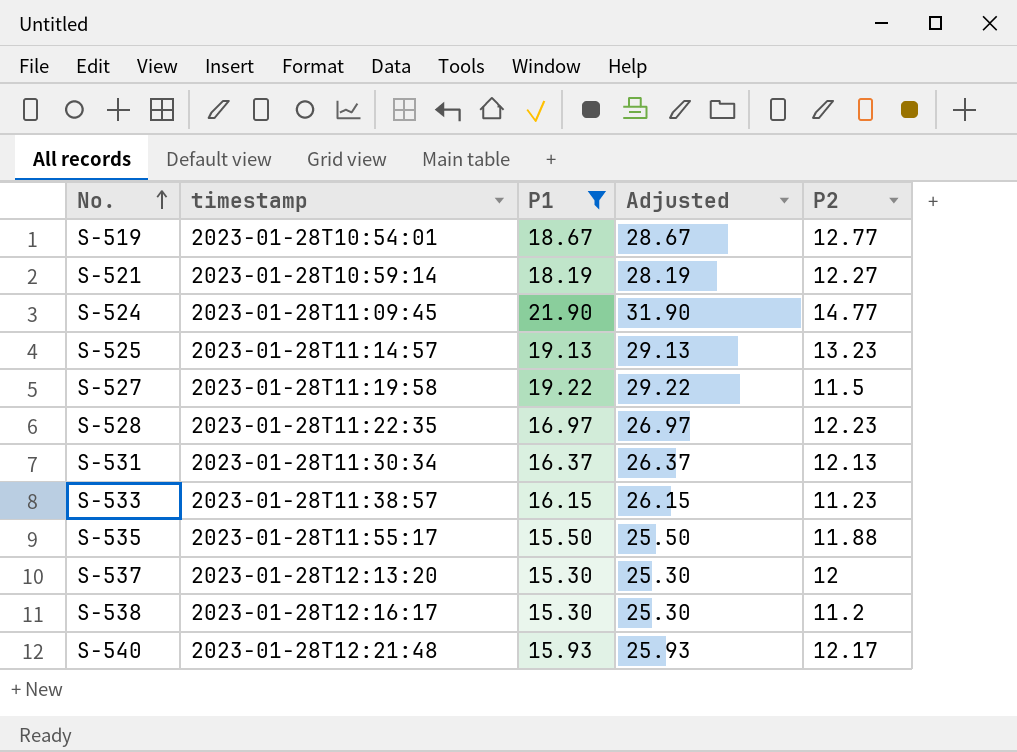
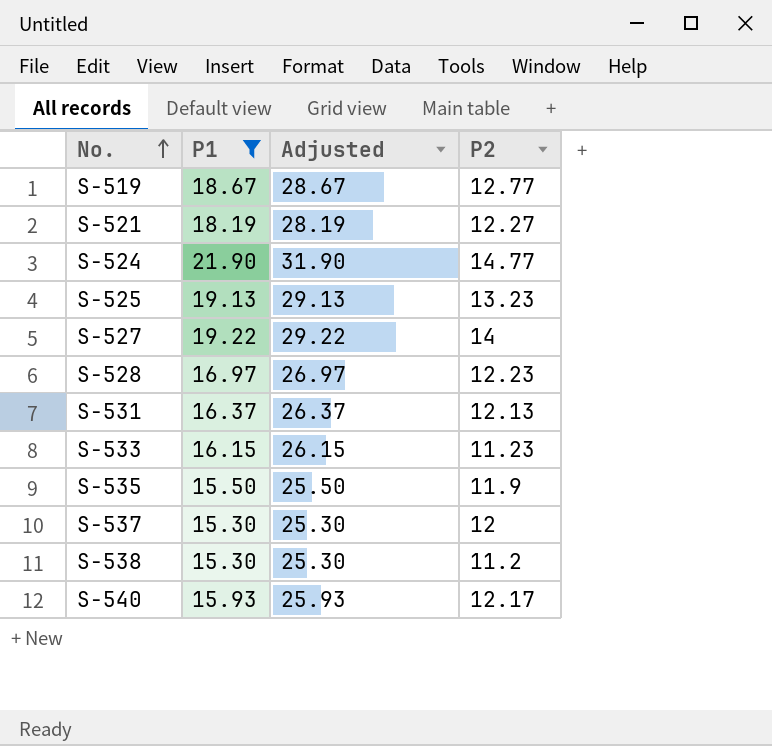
column timestamp | position: 2 -> none
S-527 | P2: 11.5 -> 14
S-535 | P2: 11.88 -> 11.9

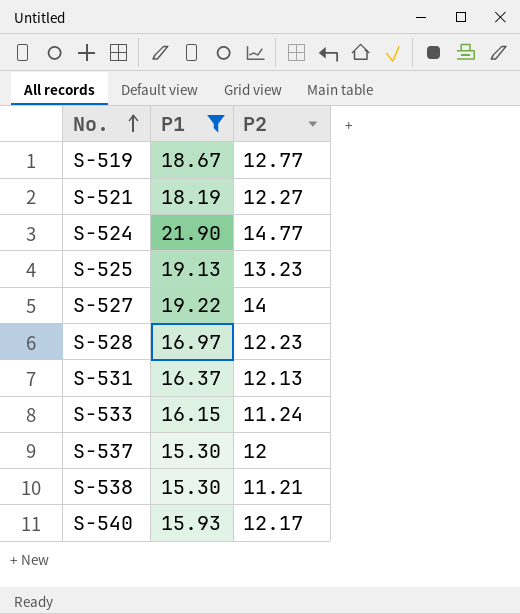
column Adjusted | formula: [P1] + 10 -> none
row S-535: 15.50 | 25.50 | 11.9 -> none
S-533 | P2: 11.23 -> 11.24
S-538 | P2: 11.2 -> 11.21

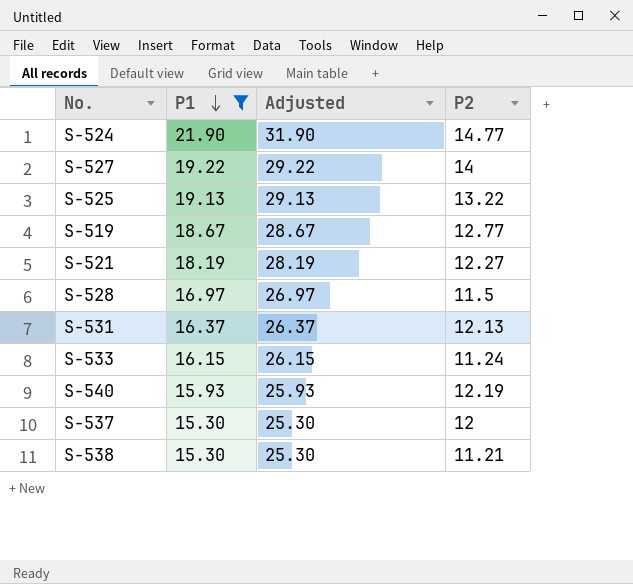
row order: No. ascending -> P1 descending
column Adjusted | formula: none -> [P1] + 10
S-525 | P2: 13.23 -> 13.22
S-528 | P2: 12.23 -> 11.5
S-540 | P2: 12.17 -> 12.19

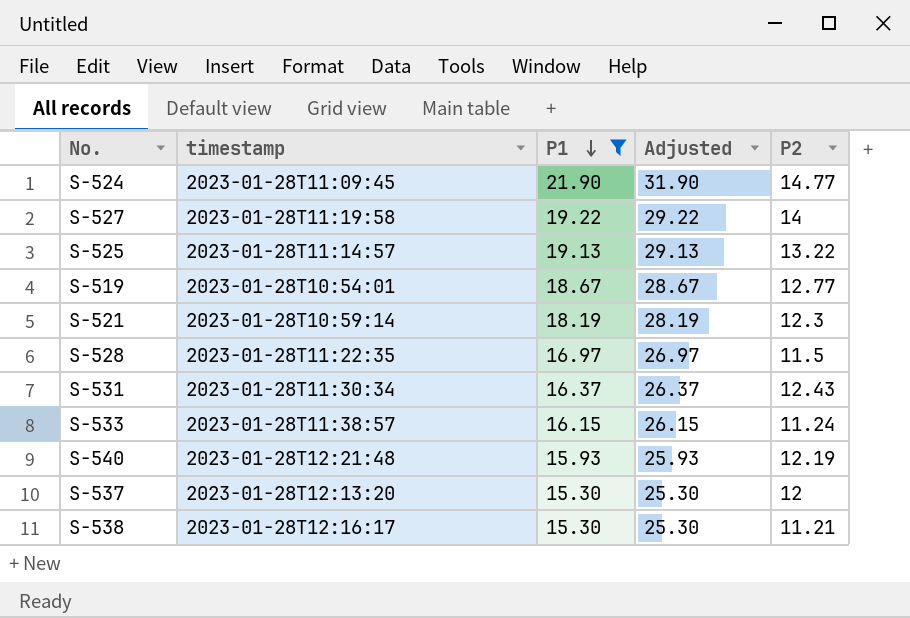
column timestamp | position: none -> 2
S-521 | P2: 12.27 -> 12.3
S-531 | P2: 12.13 -> 12.43

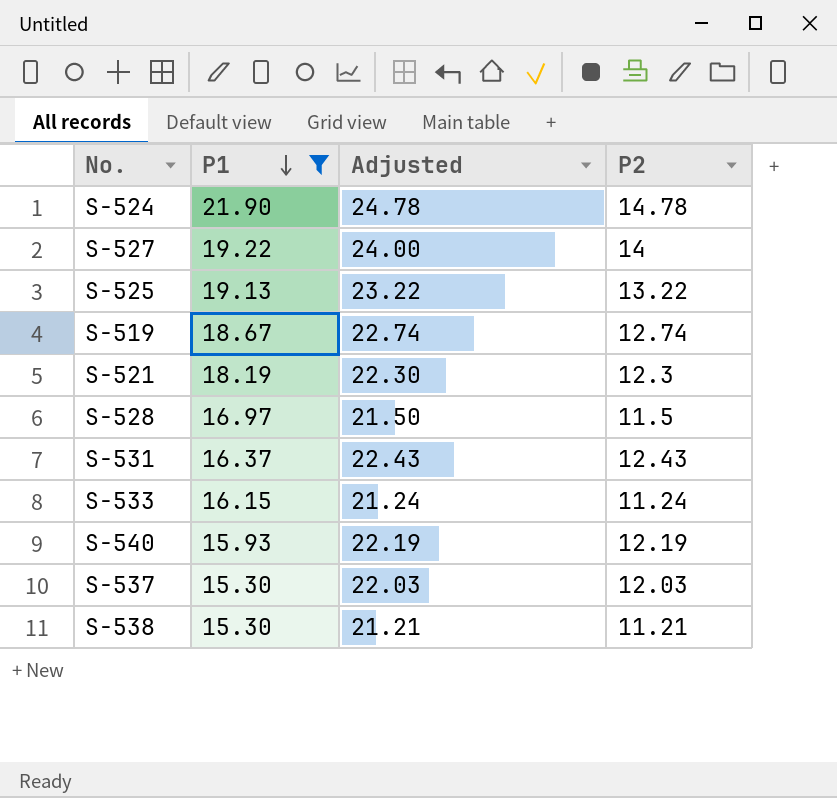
column timestamp | position: 2 -> none
column Adjusted | formula: [P1] + 10 -> [P2] + 10
S-524 | P2: 14.77 -> 14.78
S-519 | P2: 12.77 -> 12.74
S-537 | P2: 12 -> 12.03

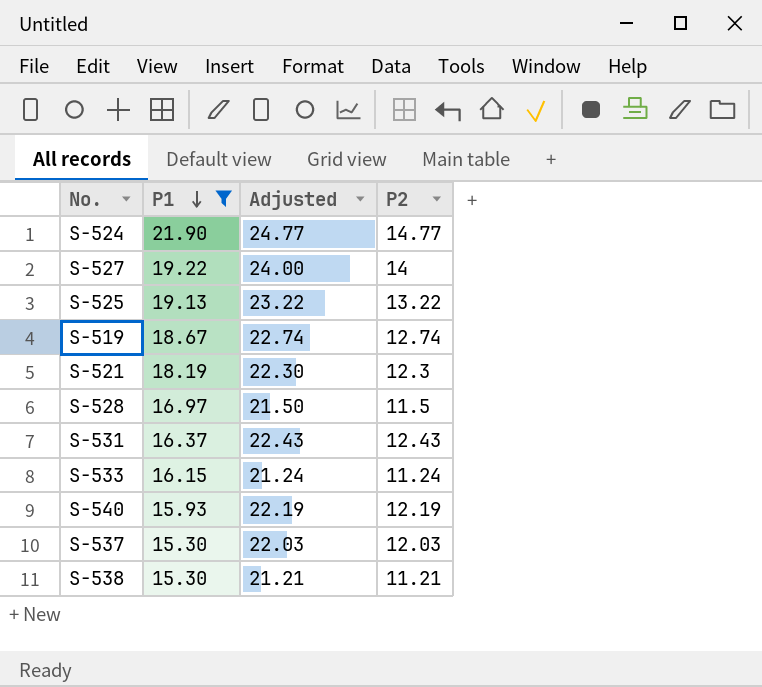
S-524 | Adjusted: 24.78 -> 24.77
S-524 | P2: 14.78 -> 14.77

